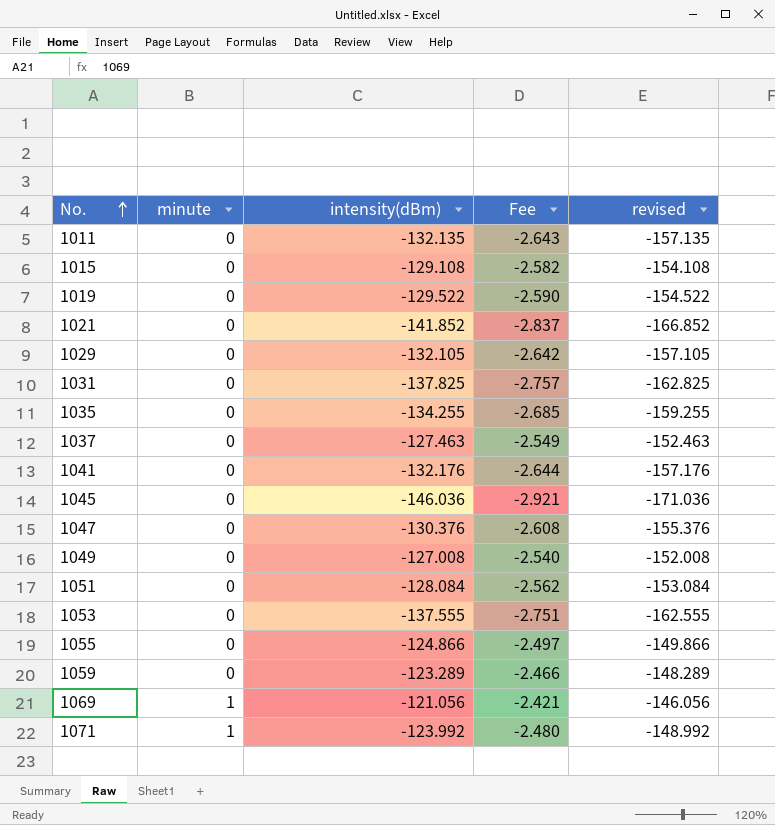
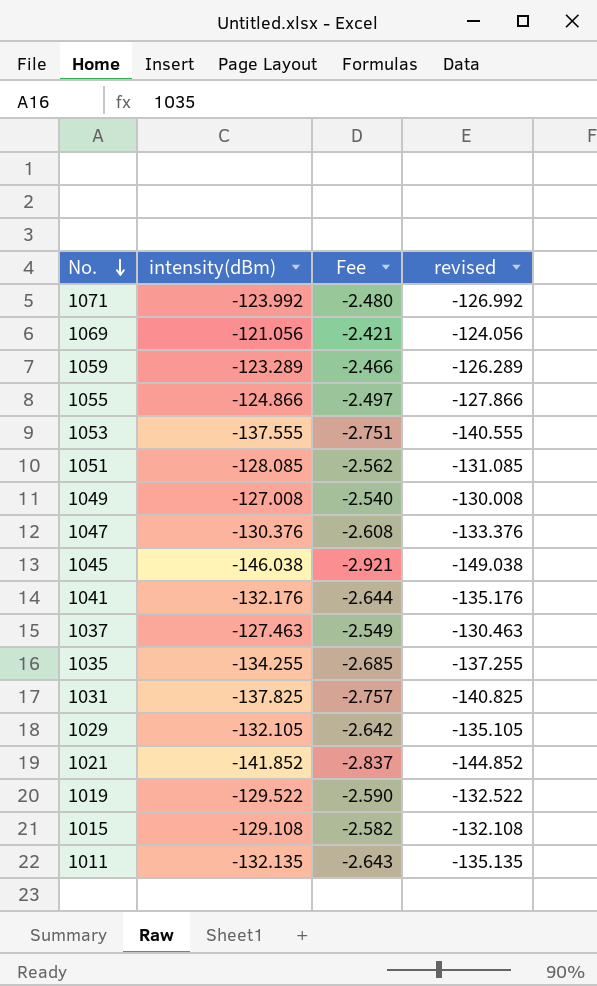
row order: No. ascending -> No. descending
column minute | position: 2 -> none
column revised | formula: [intensity(dBm)] - 25 -> [intensity(dBm)] - 3
1051 | intensity(dBm): -128.084 -> -128.085
1045 | intensity(dBm): -146.036 -> -146.038

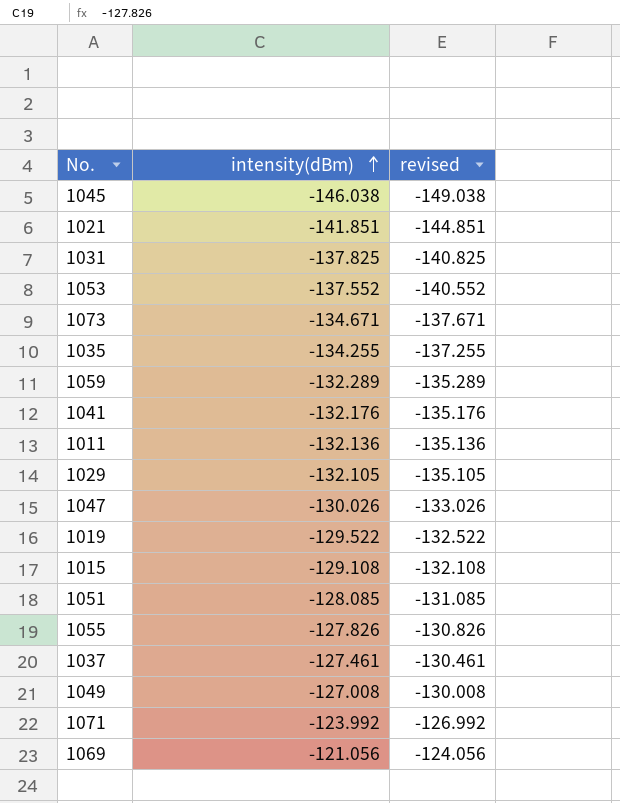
row order: No. descending -> intensity(dBm) ascending
column Fee | formula: [intensity(dBm)] * 0.02 -> none
1021 | intensity(dBm): -141.852 -> -141.851
1021 | revised: -144.852 -> -144.851
1053 | intensity(dBm): -137.555 -> -137.552
1053 | revised: -140.555 -> -140.552
row 1073: none -> -134.671 | -137.671
1059 | intensity(dBm): -123.289 -> -132.289
1059 | revised: -126.289 -> -135.289
1011 | intensity(dBm): -132.135 -> -132.136
1011 | revised: -135.135 -> -135.136
1047 | intensity(dBm): -130.376 -> -130.026
1047 | revised: -133.376 -> -133.026
1055 | intensity(dBm): -124.866 -> -127.826
1055 | revised: -127.866 -> -130.826
1037 | intensity(dBm): -127.463 -> -127.461
1037 | revised: -130.463 -> -130.461

